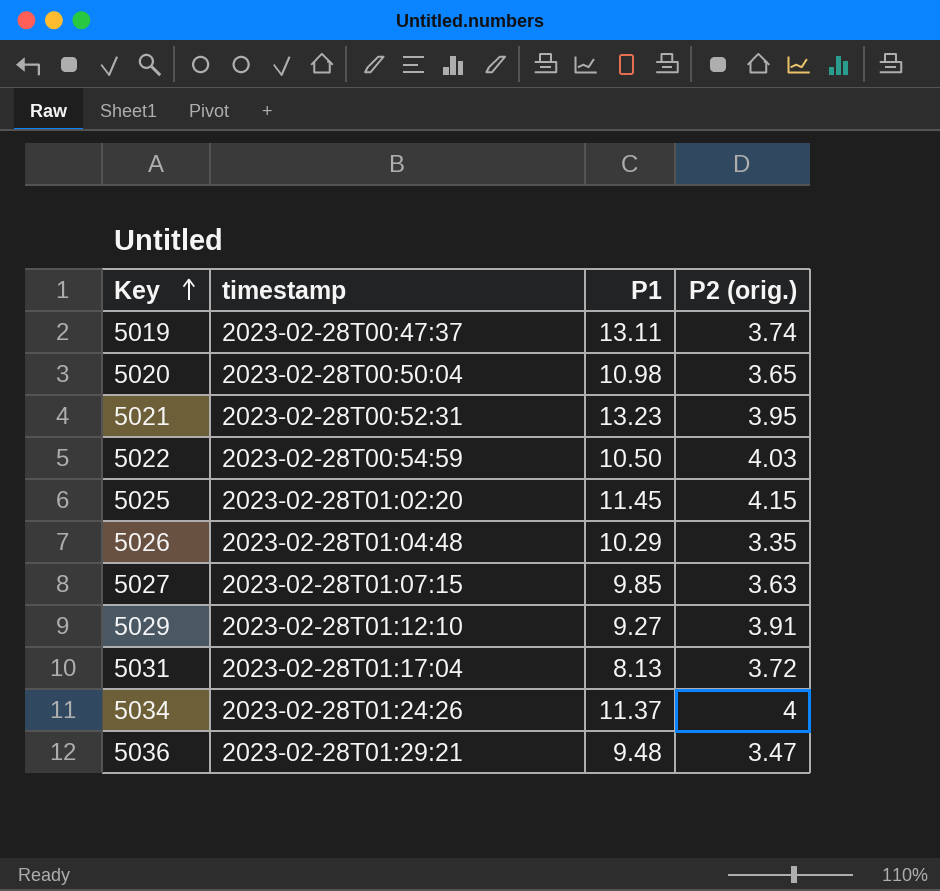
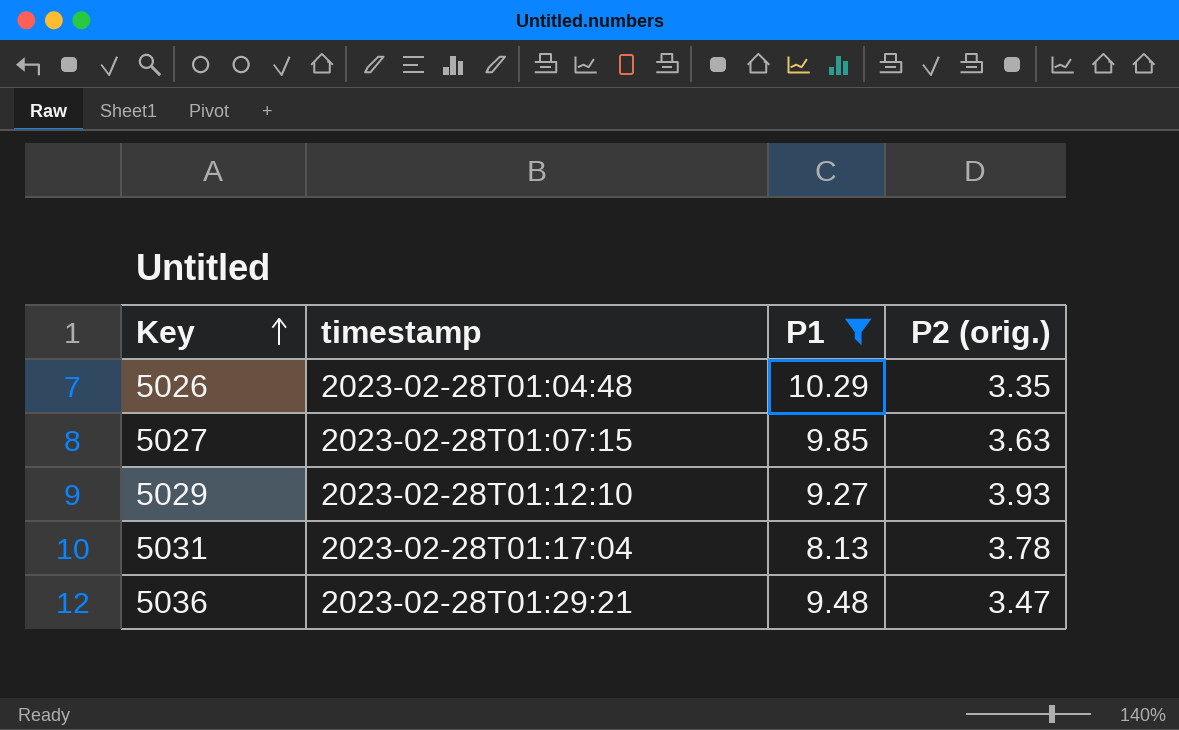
filter: none -> P1 <= 10.29
5029 | P2 (orig.): 3.91 -> 3.93
5031 | P2 (orig.): 3.72 -> 3.78

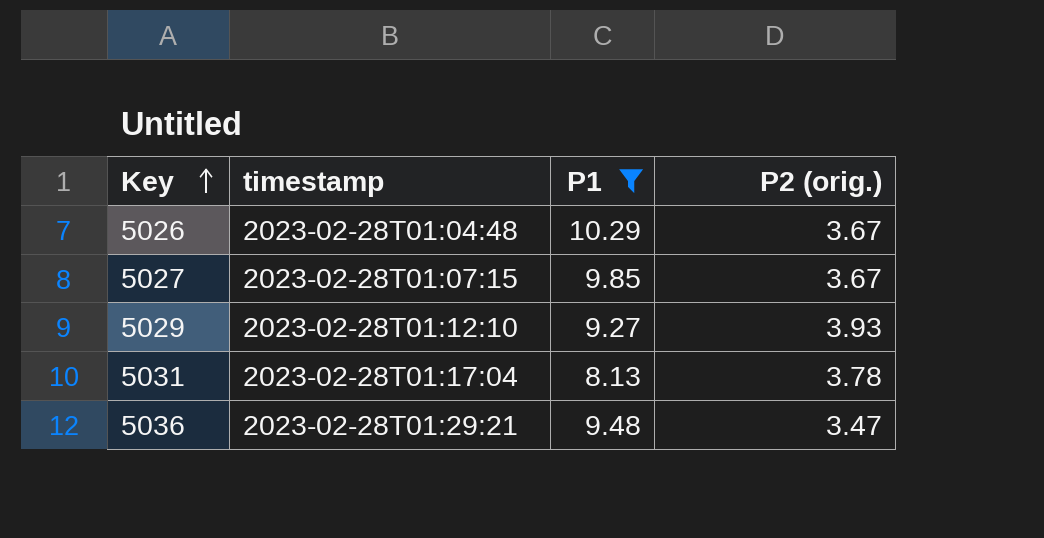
5026 | P2 (orig.): 3.35 -> 3.67
5027 | P2 (orig.): 3.63 -> 3.67

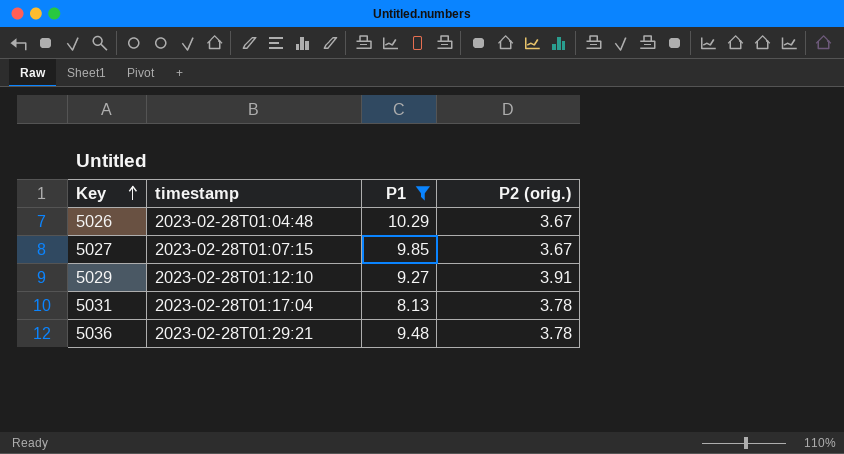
5029 | P2 (orig.): 3.93 -> 3.91
5036 | P2 (orig.): 3.47 -> 3.78

